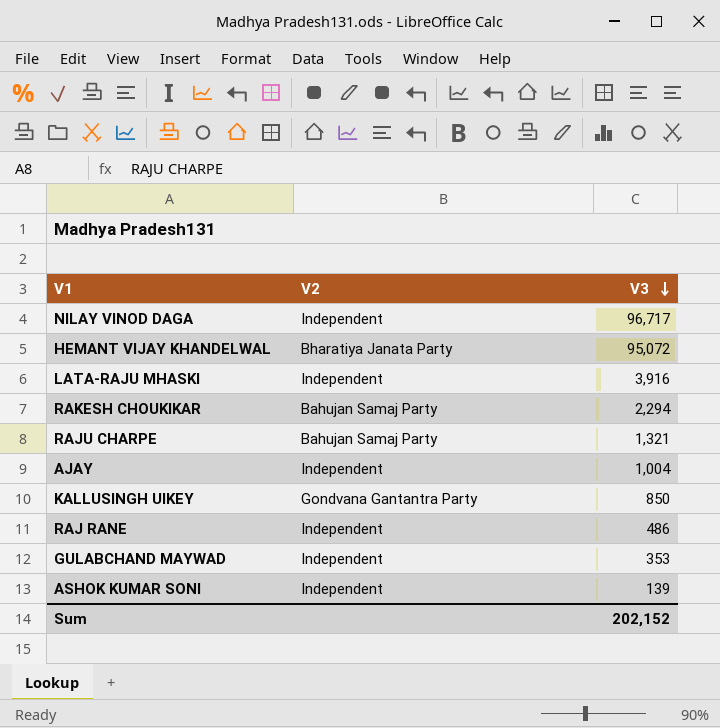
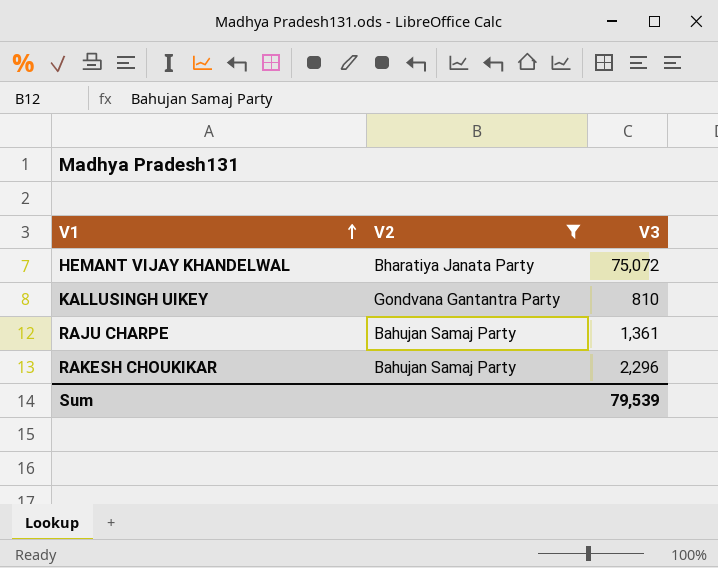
filter: none -> V2 != Independent
row order: V3 descending -> V1 ascending
HEMANT VIJAY KHANDELWAL | V3: 95,072 -> 75,072
KALLUSINGH UIKEY | V3: 850 -> 810
RAJU CHARPE | V3: 1,321 -> 1,361
RAKESH CHOUKIKAR | V3: 2,294 -> 2,296
Sum | V3: 202,152 -> 79,539

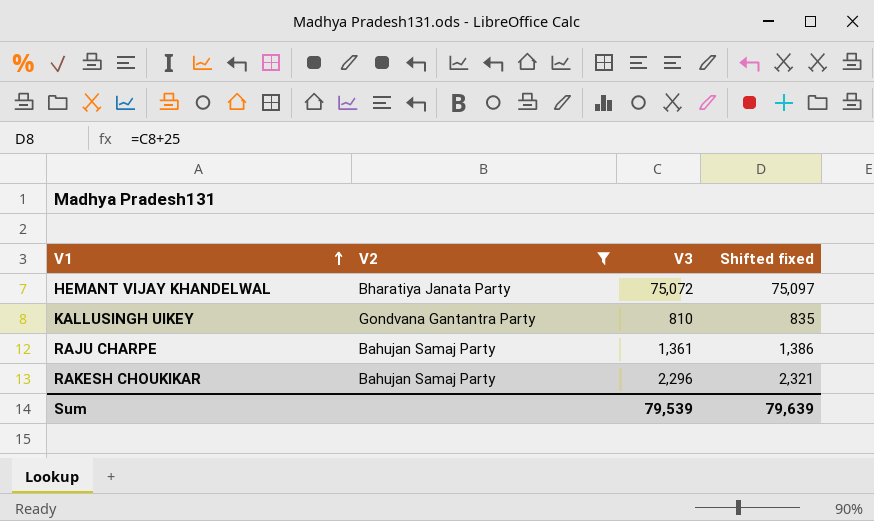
column Shifted fixed | formula: none -> [V3] + 25

